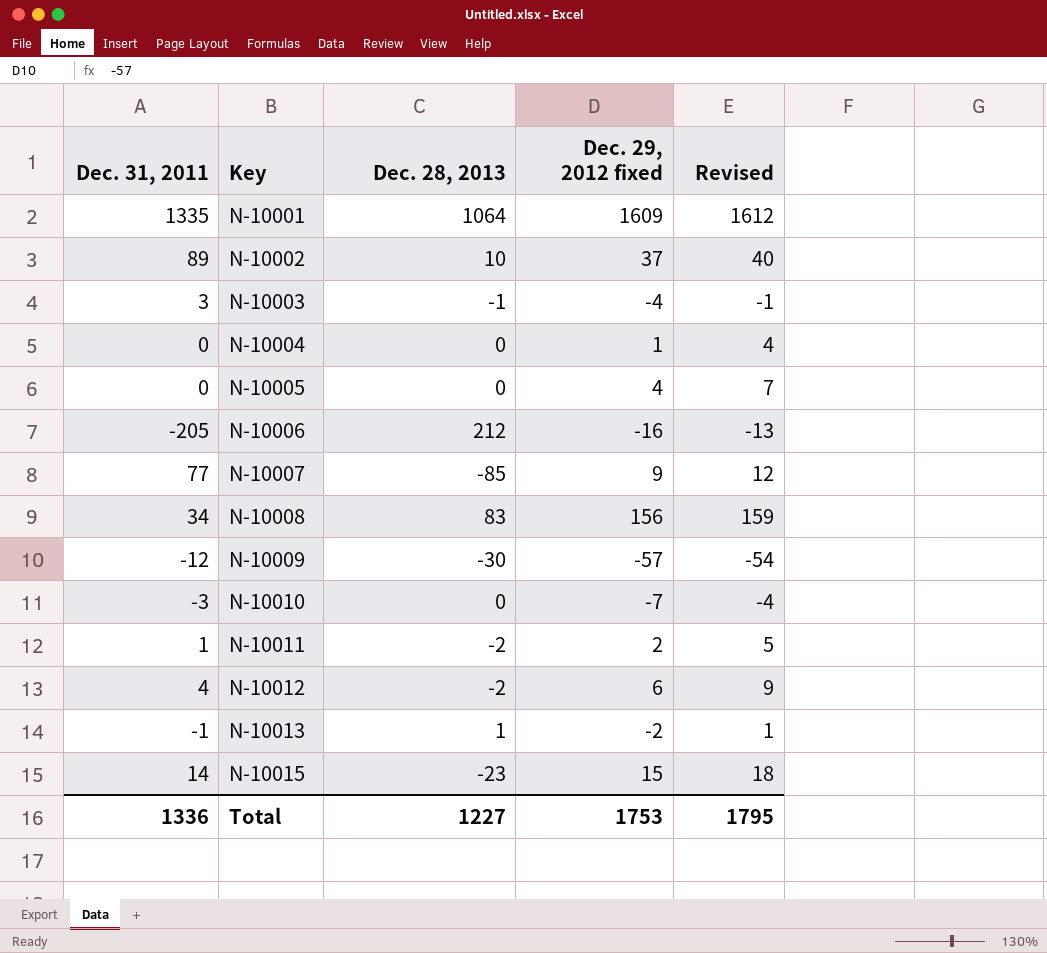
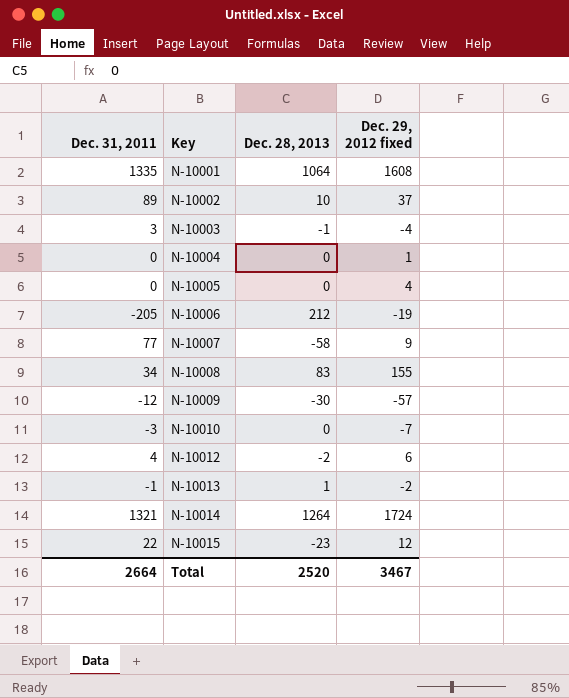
column Revised | formula: [Dec. 29, 2012 fixed] + 3 -> none
row N-10011: 1 | -2 | 2 | 5 -> none
N-10001 | Dec. 29, 2012 fixed: 1609 -> 1608
N-10006 | Dec. 29, 2012 fixed: -16 -> -19
N-10007 | Dec. 28, 2013: -85 -> -58
N-10008 | Dec. 29, 2012 fixed: 156 -> 155
row N-10014: none -> 1321 | 1264 | 1724
N-10015 | Dec. 31, 2011: 14 -> 22
N-10015 | Dec. 29, 2012 fixed: 15 -> 12
Total | Dec. 31, 2011: 1336 -> 2664
Total | Dec. 28, 2013: 1227 -> 2520
Total | Dec. 29, 2012 fixed: 1753 -> 3467

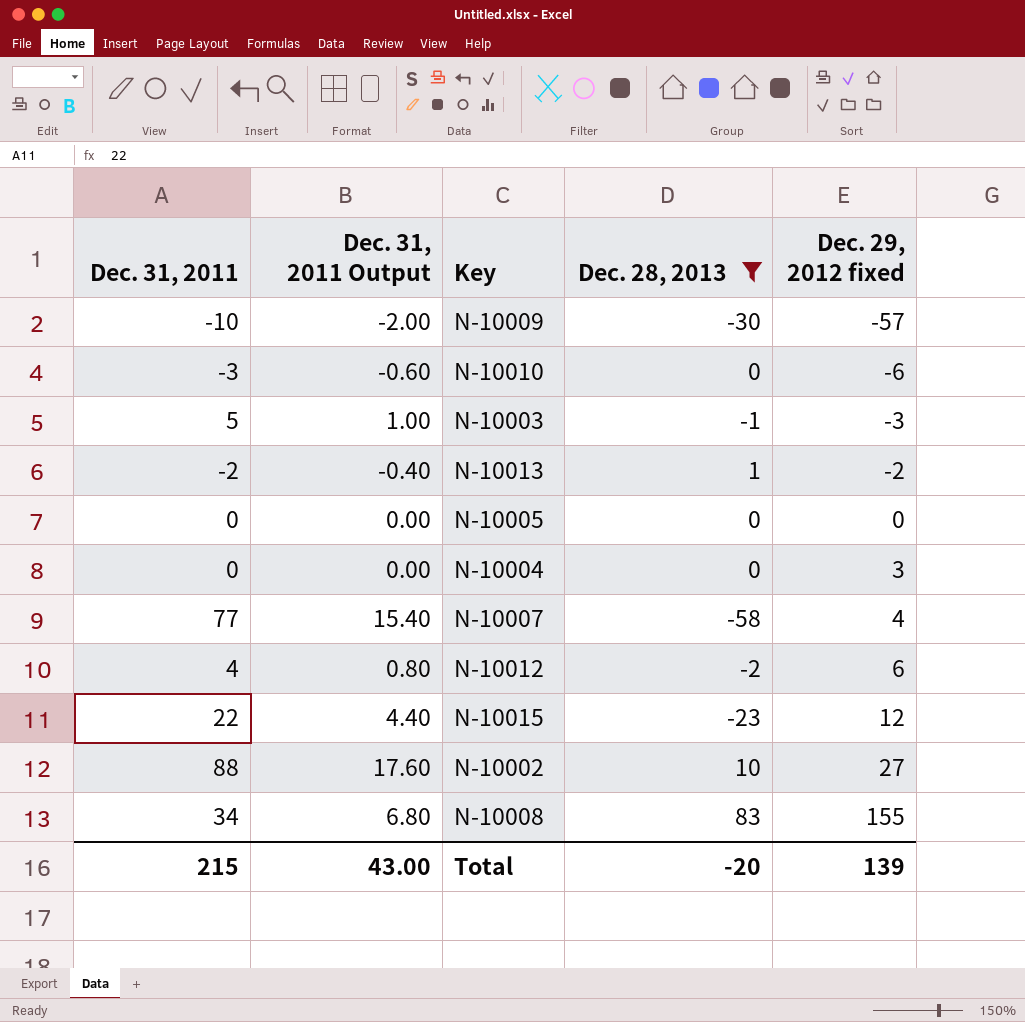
filter: none -> Dec. 28, 2013 <= 83
row order: Key ascending -> Dec. 29, 2012 fixed ascending
column Dec. 31, 2011 Output | formula: none -> [Dec. 31, 2011] * 0.2
N-10009 | Dec. 31, 2011: -12 -> -10
N-10010 | Dec. 29, 2012 fixed: -7 -> -6
N-10003 | Dec. 31, 2011: 3 -> 5
N-10003 | Dec. 29, 2012 fixed: -4 -> -3
N-10013 | Dec. 31, 2011: -1 -> -2
N-10005 | Dec. 29, 2012 fixed: 4 -> 0
N-10004 | Dec. 29, 2012 fixed: 1 -> 3
N-10007 | Dec. 29, 2012 fixed: 9 -> 4
N-10002 | Dec. 31, 2011: 89 -> 88
N-10002 | Dec. 29, 2012 fixed: 37 -> 27
Total | Dec. 31, 2011: 2664 -> 215
Total | Dec. 28, 2013: 2520 -> -20
Total | Dec. 29, 2012 fixed: 3467 -> 139

